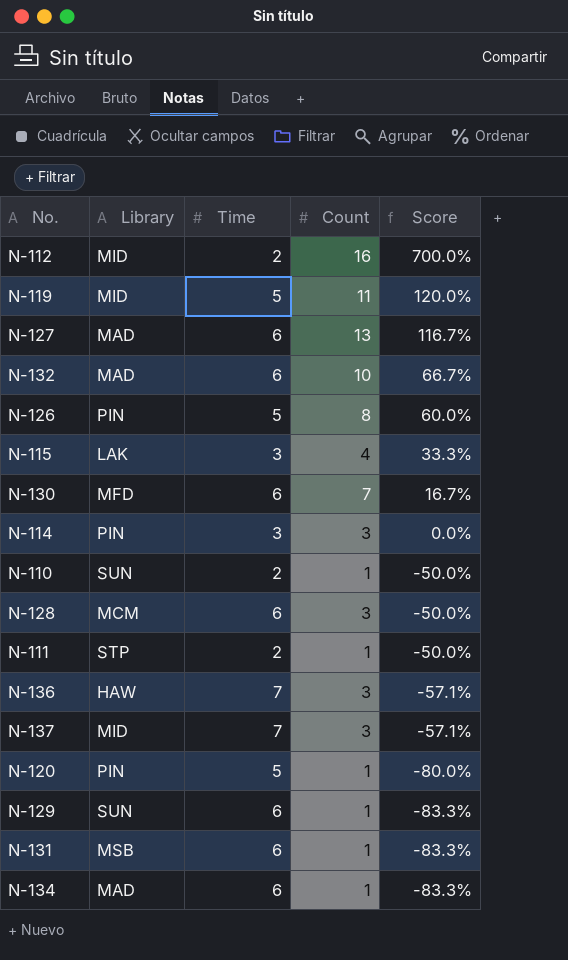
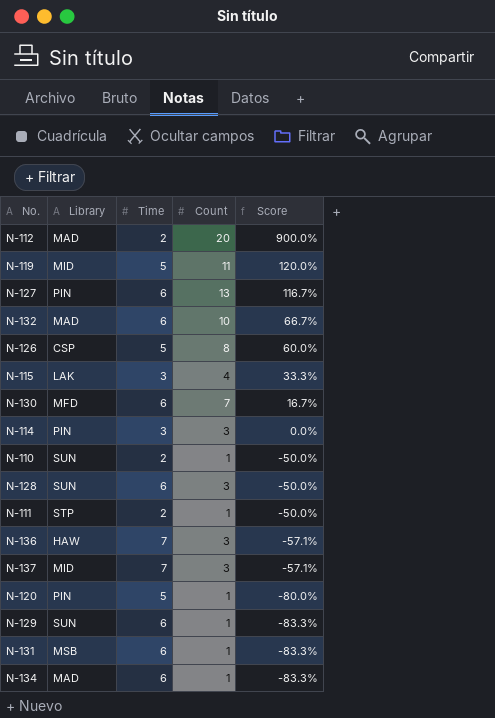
N-112 | Library: MID -> MAD
N-112 | Count: 16 -> 20
N-112 | Score: 700.0% -> 900.0%
N-127 | Library: MAD -> PIN
N-126 | Library: PIN -> CSP
N-128 | Library: MCM -> SUN

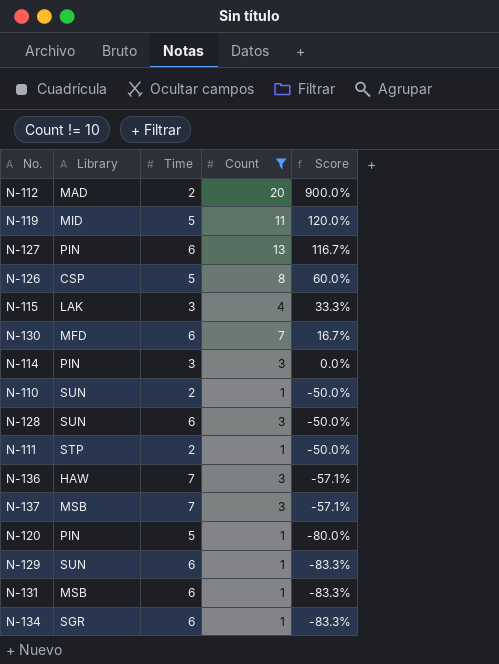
filter: none -> Count != 10
N-137 | Library: MID -> MSB
N-134 | Library: MAD -> SGR

